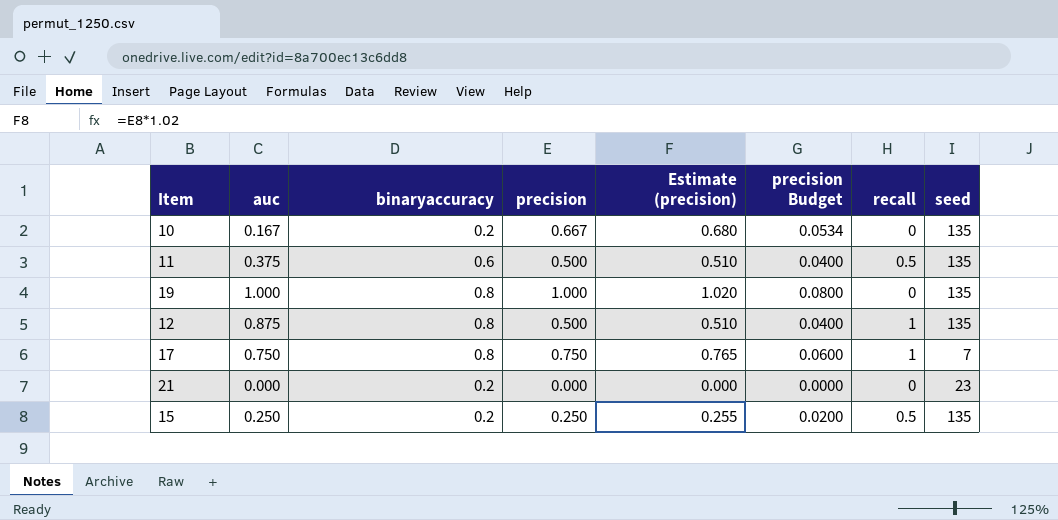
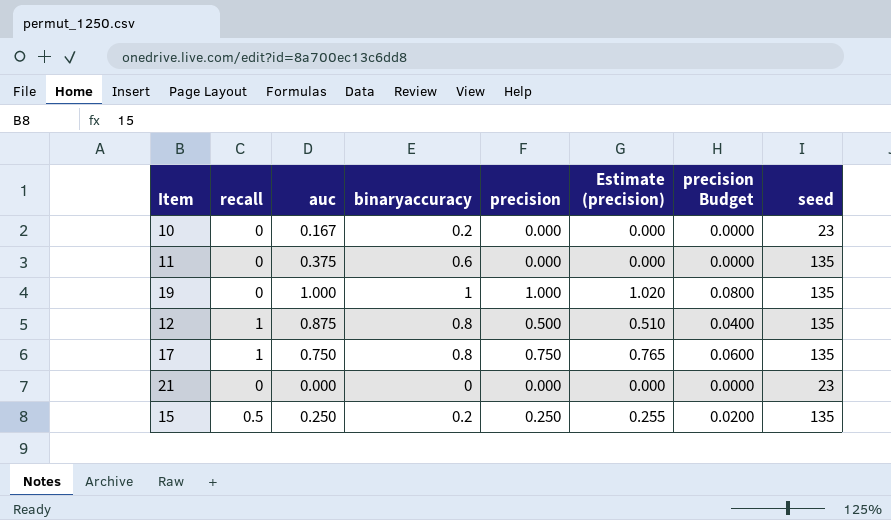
column recall | position: 7 -> 2
10 | precision: 0.667 -> 0.000
10 | Estimate (precision): 0.680 -> 0.000
10 | precision Budget: 0.0534 -> 0.0000
10 | seed: 135 -> 23
11 | recall: 0.5 -> 0
11 | precision: 0.500 -> 0.000
11 | Estimate (precision): 0.510 -> 0.000
11 | precision Budget: 0.0400 -> 0.0000
19 | binaryaccuracy: 0.8 -> 1
17 | seed: 7 -> 135
21 | binaryaccuracy: 0.2 -> 0

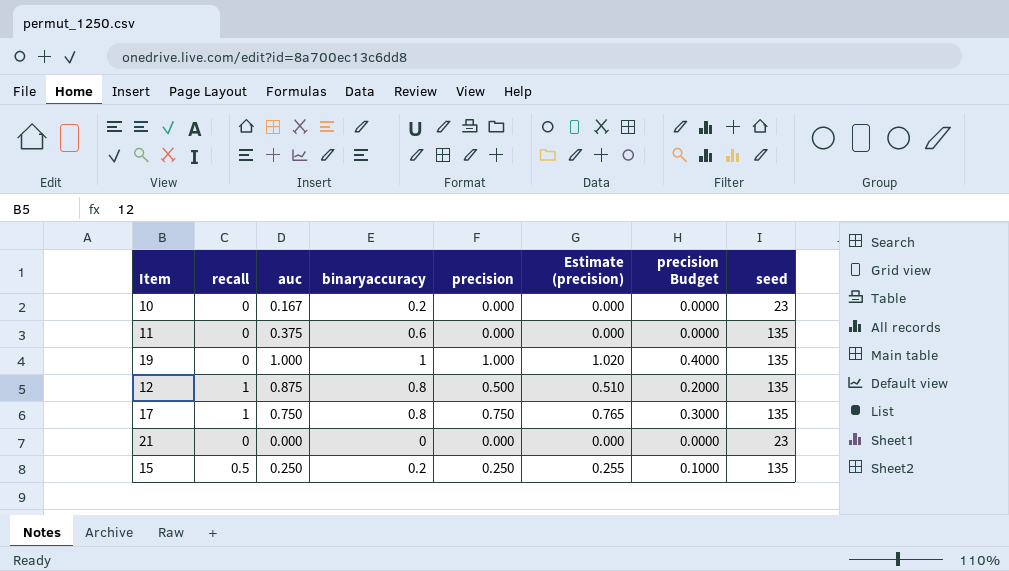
column precision Budget | formula: [precision] * 0.08 -> [precision] * 0.4

